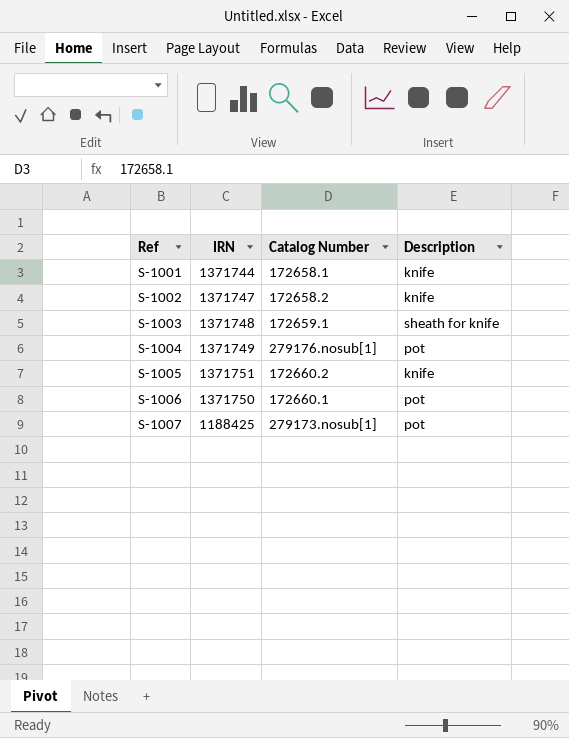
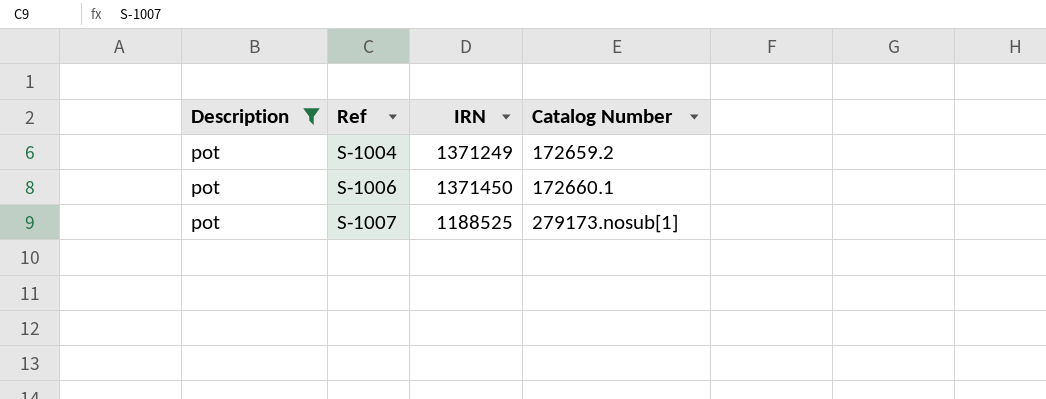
filter: none -> Description = pot
column Description | position: 4 -> 1
S-1004 | IRN: 1371749 -> 1371249
S-1004 | Catalog Number: 279176.nosub[1] -> 172659.2
S-1006 | IRN: 1371750 -> 1371450
S-1007 | IRN: 1188425 -> 1188525

